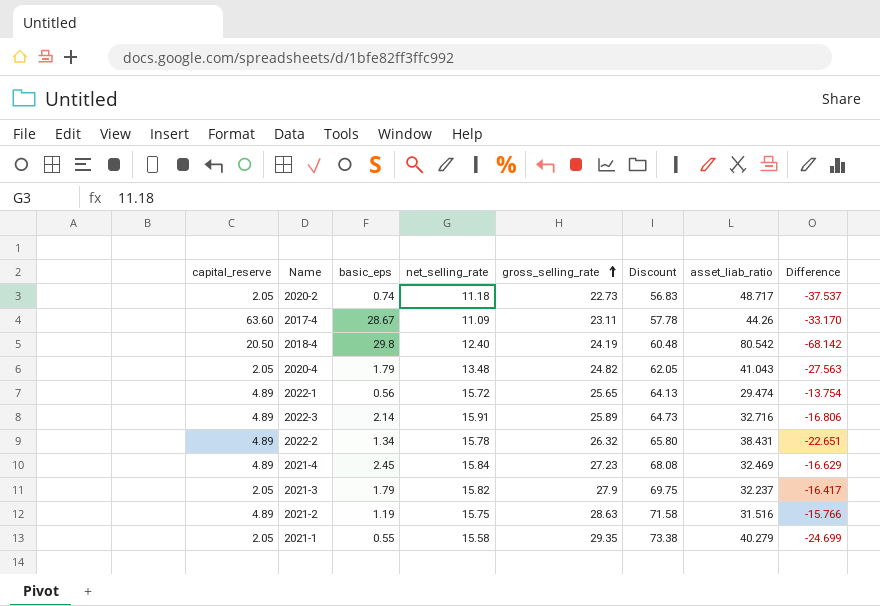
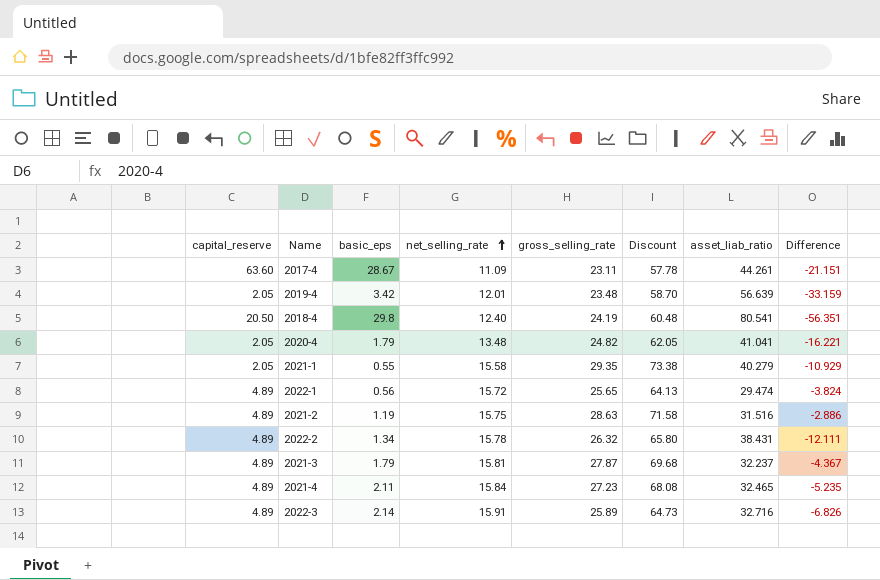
row order: gross_selling_rate ascending -> net_selling_rate ascending
column Difference | formula: [net_selling_rate] - [asset_liab_ratio] -> [gross_selling_rate] - [asset_liab_ratio]
row 2020-2: 2.05 | 0.74 | 11.18 | 22.73 | 56.83 | 48.717 | -37.537 -> none
2017-4 | asset_liab_ratio: 44.26 -> 44.261
row 2019-4: none -> 2.05 | 3.42 | 12.01 | 23.48 | 58.70 | 56.639 | -33.159
2018-4 | asset_liab_ratio: 80.542 -> 80.541
2020-4 | asset_liab_ratio: 41.043 -> 41.041
2021-3 | capital_reserve: 2.05 -> 4.89
2021-3 | net_selling_rate: 15.82 -> 15.81
2021-3 | gross_selling_rate: 27.9 -> 27.87
2021-3 | Discount: 69.75 -> 69.68
2021-4 | basic_eps: 2.45 -> 2.11
2021-4 | asset_liab_ratio: 32.469 -> 32.465

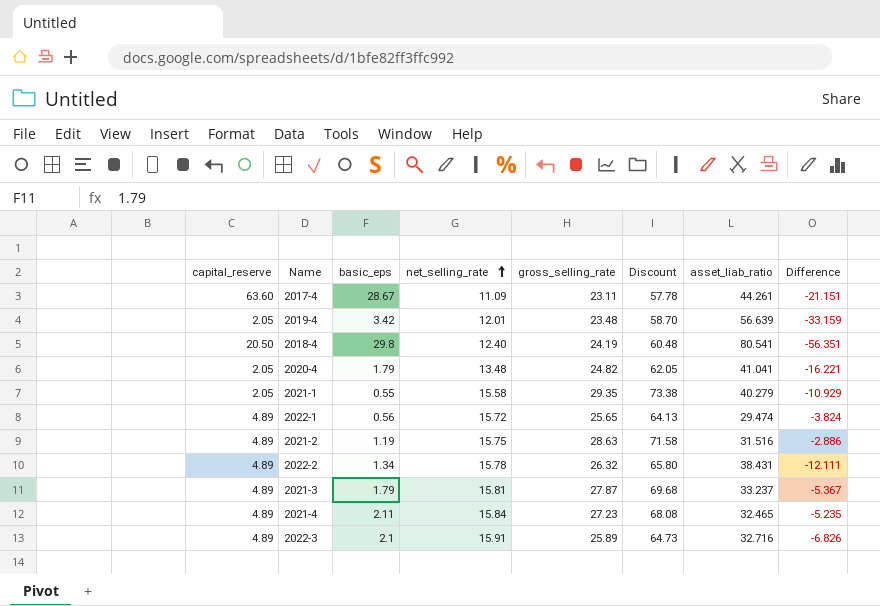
2021-3 | asset_liab_ratio: 32.237 -> 33.237
2021-3 | Difference: -4.367 -> -5.367
2022-3 | basic_eps: 2.14 -> 2.1

